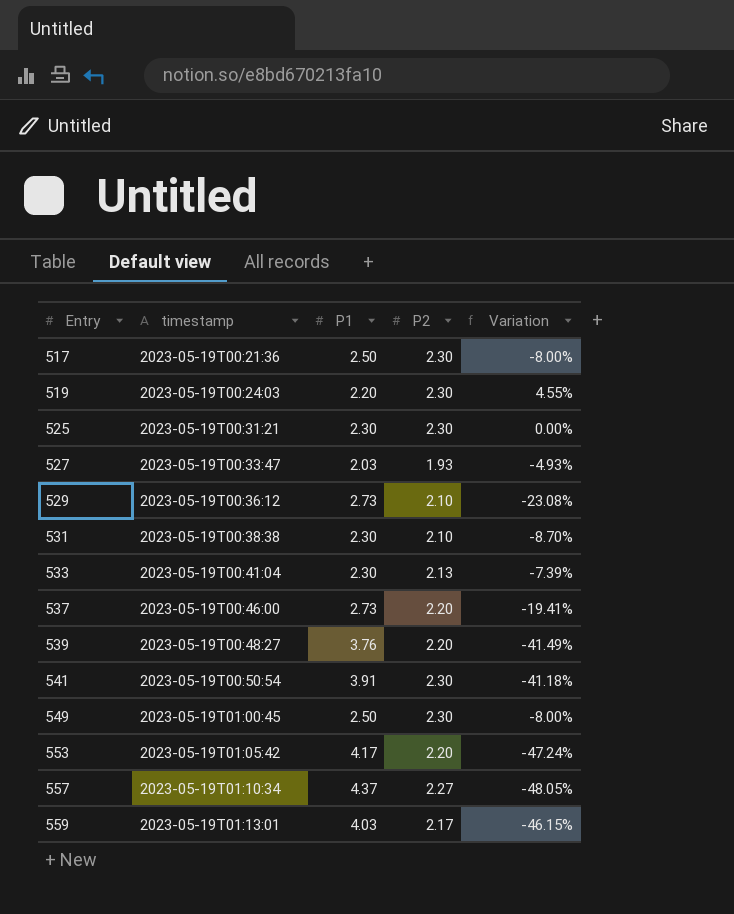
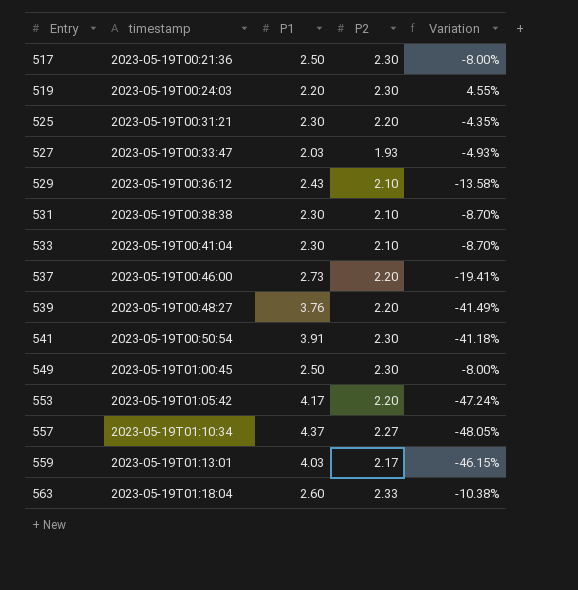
525 | P2: 2.30 -> 2.20
525 | Variation: 0.00% -> -4.35%
529 | P1: 2.73 -> 2.43
529 | Variation: -23.08% -> -13.58%
533 | P2: 2.13 -> 2.10
533 | Variation: -7.39% -> -8.70%
row 563: none -> 2023-05-19T01:18:04 | 2.60 | 2.33 | -10.38%

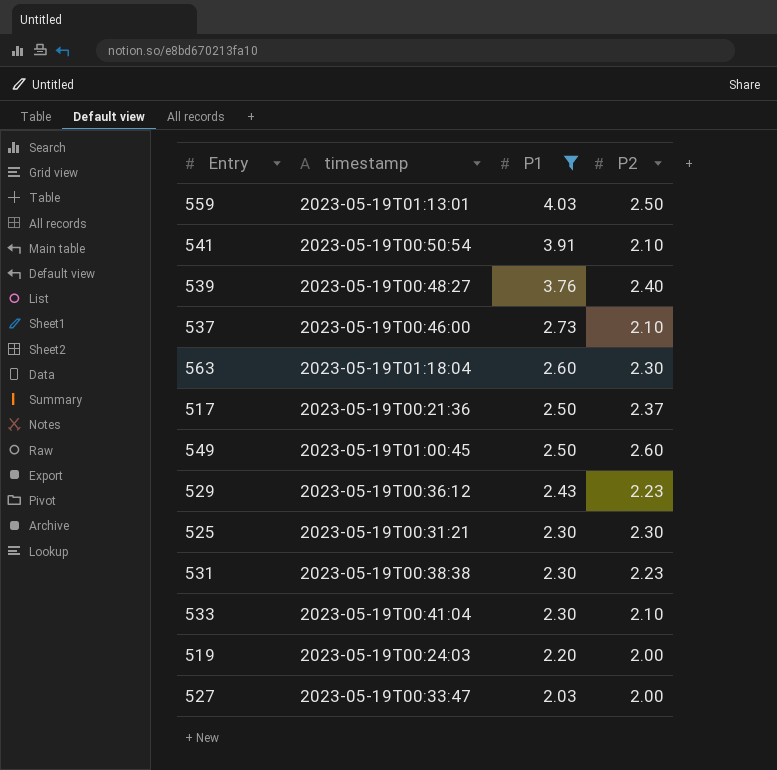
filter: none -> P1 <= 4.03
row order: Entry ascending -> P1 descending
column Variation | formula: ([P2] - [P1]) / [P1] -> none
559 | P2: 2.17 -> 2.50
541 | P2: 2.30 -> 2.10
539 | P2: 2.20 -> 2.40
537 | P2: 2.20 -> 2.10
563 | P2: 2.33 -> 2.30
517 | P2: 2.30 -> 2.37
549 | P2: 2.30 -> 2.60
529 | P2: 2.10 -> 2.23
525 | P2: 2.20 -> 2.30
531 | P2: 2.10 -> 2.23
519 | P2: 2.30 -> 2.00
527 | P2: 1.93 -> 2.00

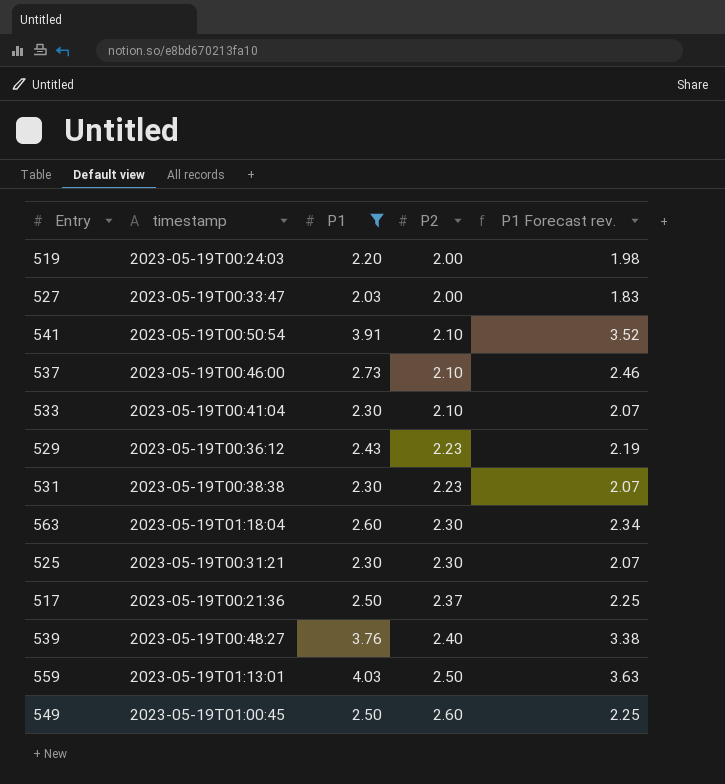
row order: P1 descending -> P2 ascending
column P1 Forecast rev. | formula: none -> [P1] * 0.9

